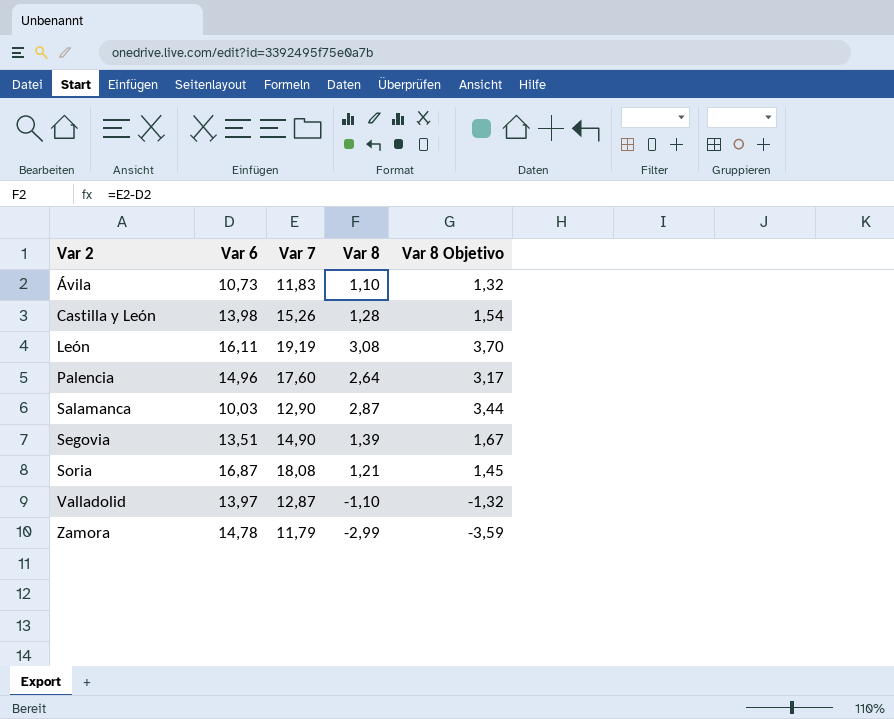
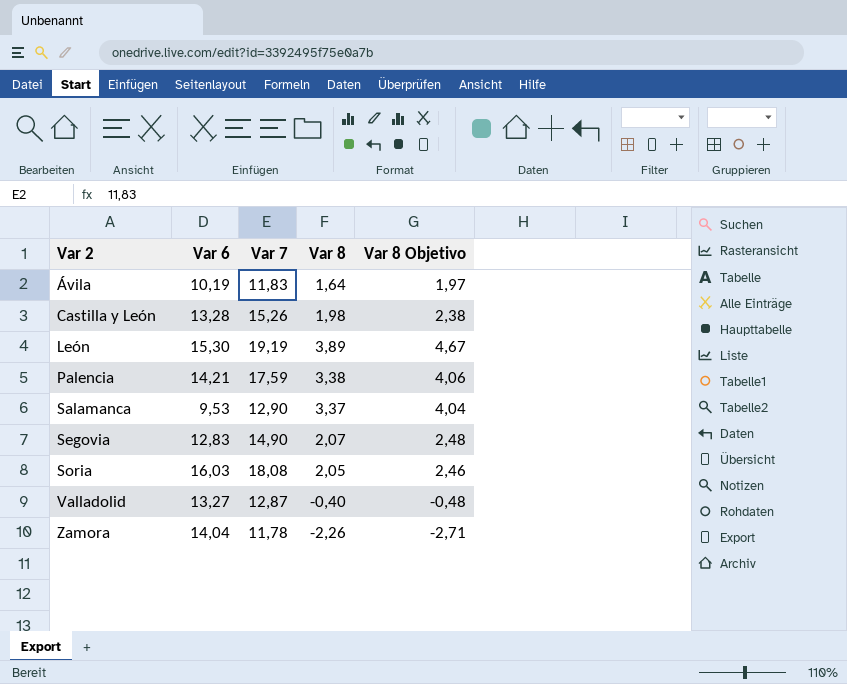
Ávila | Var 6: 10,73 -> 10,19
Ávila | Var 8: 1,10 -> 1,64
Ávila | Var 8 Objetivo: 1,32 -> 1,97
Castilla y León | Var 6: 13,98 -> 13,28
Castilla y León | Var 8: 1,28 -> 1,98
Castilla y León | Var 8 Objetivo: 1,54 -> 2,38
León | Var 6: 16,11 -> 15,30
León | Var 8: 3,08 -> 3,89
León | Var 8 Objetivo: 3,70 -> 4,67
Palencia | Var 6: 14,96 -> 14,21
Palencia | Var 7: 17,60 -> 17,59
Palencia | Var 8: 2,64 -> 3,38
Palencia | Var 8 Objetivo: 3,17 -> 4,06
Salamanca | Var 6: 10,03 -> 9,53
Salamanca | Var 8: 2,87 -> 3,37
Salamanca | Var 8 Objetivo: 3,44 -> 4,04
Segovia | Var 6: 13,51 -> 12,83
Segovia | Var 8: 1,39 -> 2,07
Segovia | Var 8 Objetivo: 1,67 -> 2,48
Soria | Var 6: 16,87 -> 16,03
Soria | Var 8: 1,21 -> 2,05
Soria | Var 8 Objetivo: 1,45 -> 2,46
Valladolid | Var 6: 13,97 -> 13,27
Valladolid | Var 8: -1,10 -> -0,40
Valladolid | Var 8 Objetivo: -1,32 -> -0,48
Zamora | Var 6: 14,78 -> 14,04
Zamora | Var 7: 11,79 -> 11,78
Zamora | Var 8: -2,99 -> -2,26
Zamora | Var 8 Objetivo: -3,59 -> -2,71

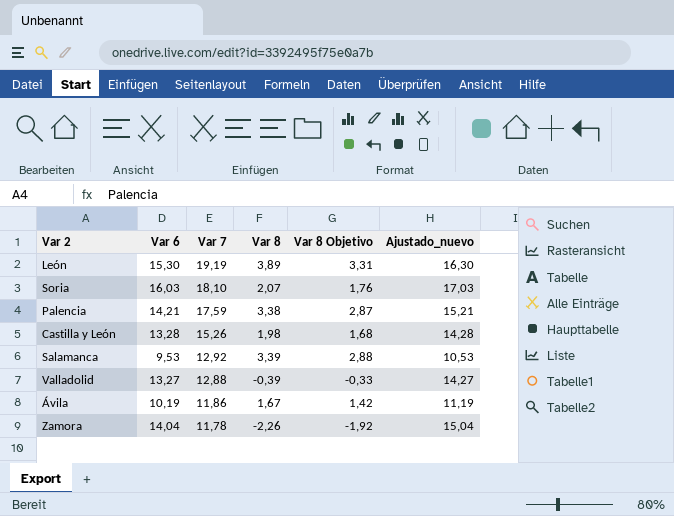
row order: Var 2 ascending -> Var 7 descending
column Var 8 Objetivo | formula: [Var 8] * 1,2 -> [Var 8] * 0,85
column Ajustado_nuevo | formula: none -> [Var 6] + 1
row Segovia: 12,83 | 14,90 | 2,07 | 2,48 -> none
Soria | Var 7: 18,08 -> 18,10
Soria | Var 8: 2,05 -> 2,07
Salamanca | Var 7: 12,90 -> 12,92
Salamanca | Var 8: 3,37 -> 3,39
Valladolid | Var 7: 12,87 -> 12,88
Valladolid | Var 8: -0,40 -> -0,39
Ávila | Var 7: 11,83 -> 11,86
Ávila | Var 8: 1,64 -> 1,67

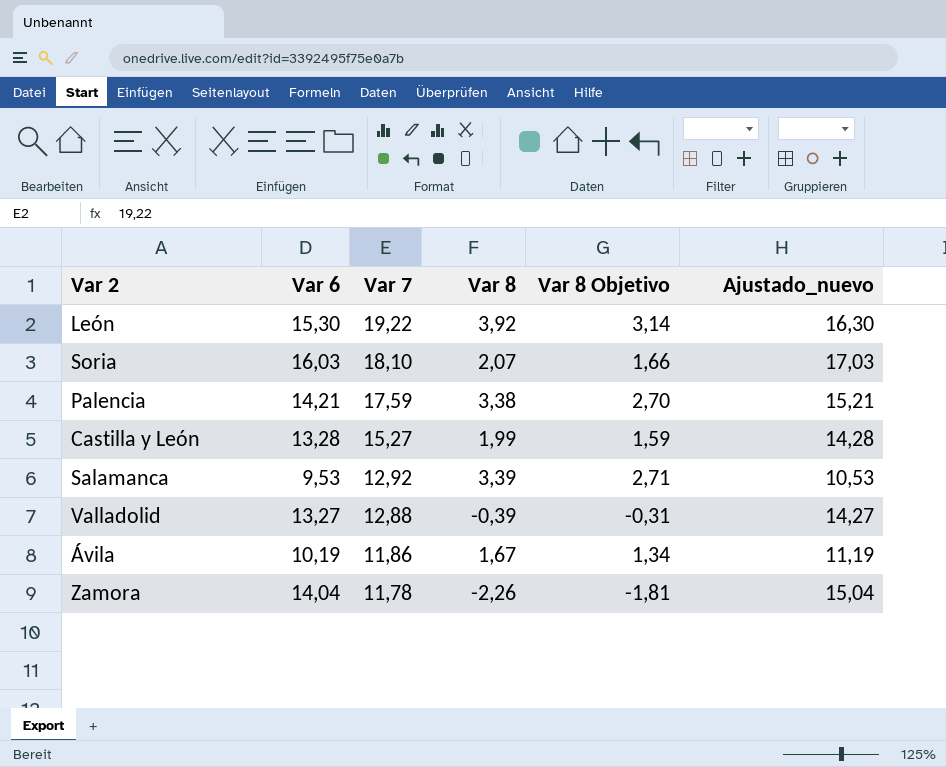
column Var 8 Objetivo | formula: [Var 8] * 0,85 -> [Var 8] * 0,8
León | Var 7: 19,19 -> 19,22
León | Var 8: 3,89 -> 3,92
Castilla y León | Var 7: 15,26 -> 15,27
Castilla y León | Var 8: 1,98 -> 1,99

